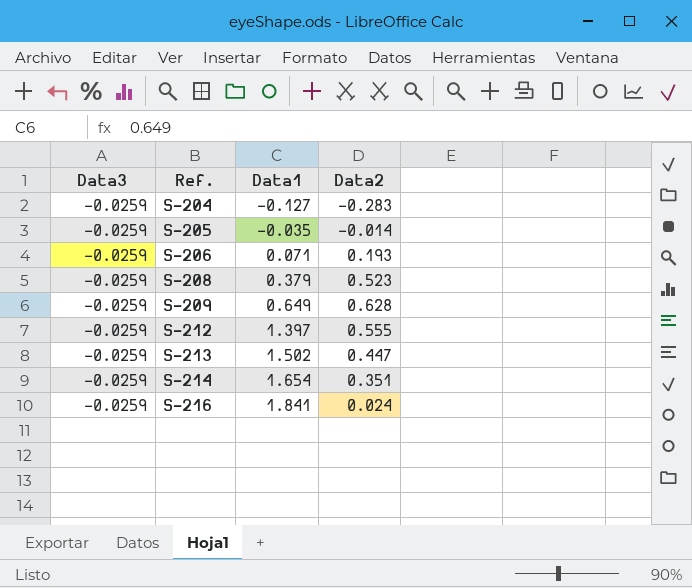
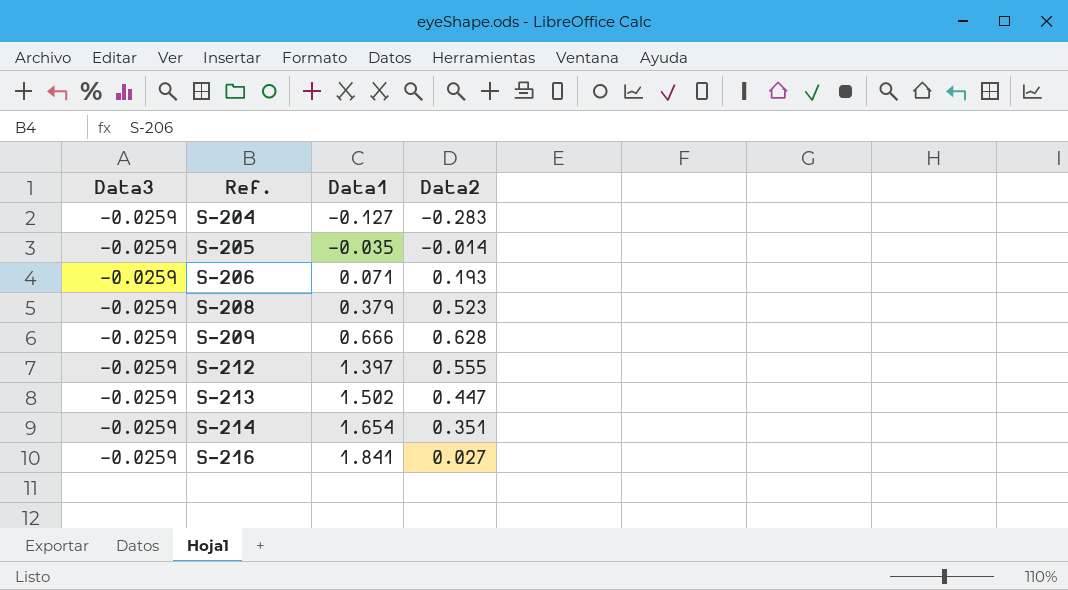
S-209 | Data1: 0.649 -> 0.666
S-216 | Data2: 0.024 -> 0.027

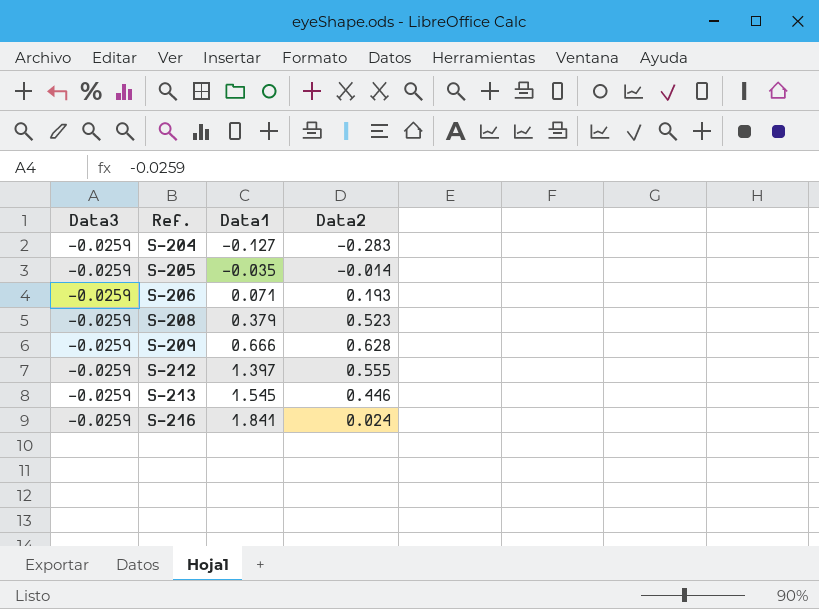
row S-214: -0.0259 | 1.654 | 0.351 -> none
S-213 | Data1: 1.502 -> 1.545
S-213 | Data2: 0.447 -> 0.446
S-216 | Data2: 0.027 -> 0.024

